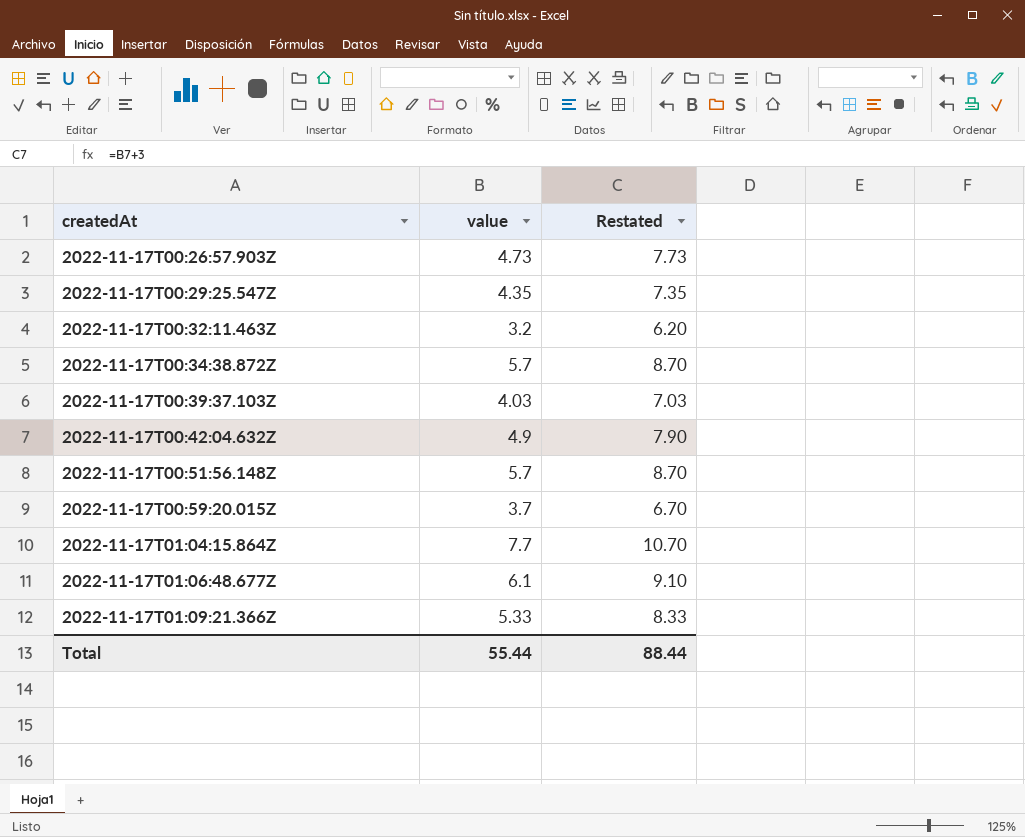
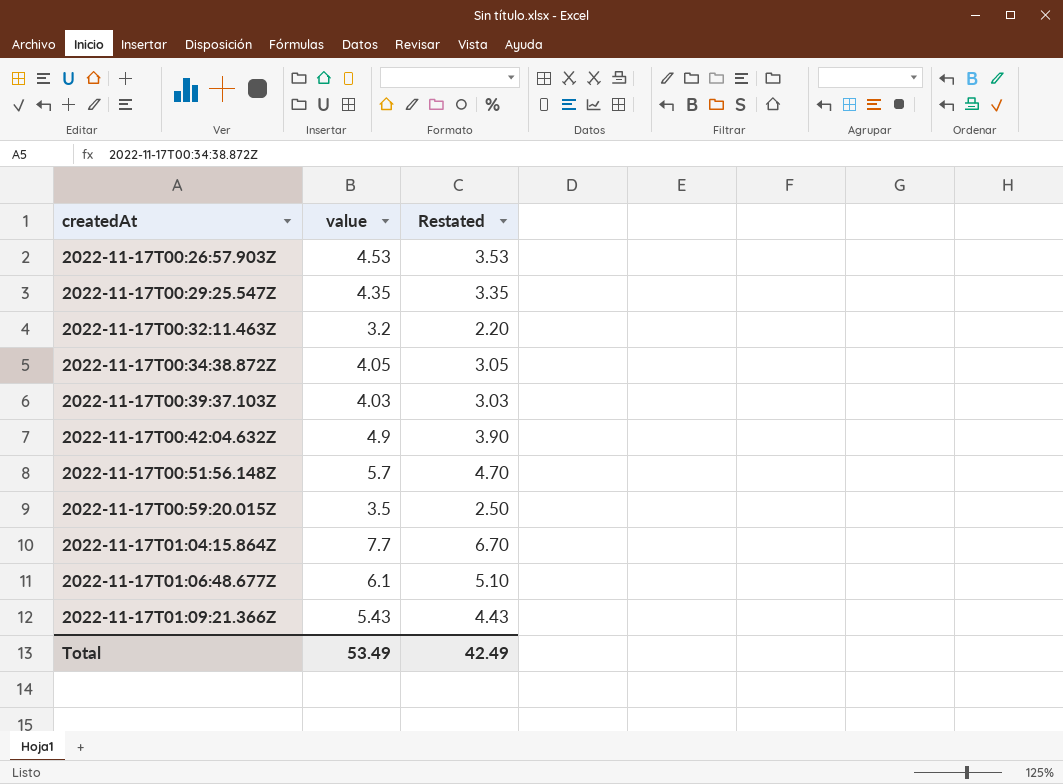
column Restated | formula: [value] + 3 -> [value] - 1
2022-11-17T00:26:57.903Z | value: 4.73 -> 4.53
2022-11-17T00:34:38.872Z | value: 5.7 -> 4.05
2022-11-17T00:59:20.015Z | value: 3.7 -> 3.5
2022-11-17T01:09:21.366Z | value: 5.33 -> 5.43
Total | value: 55.44 -> 53.49
Total | Restated: 88.44 -> 42.49

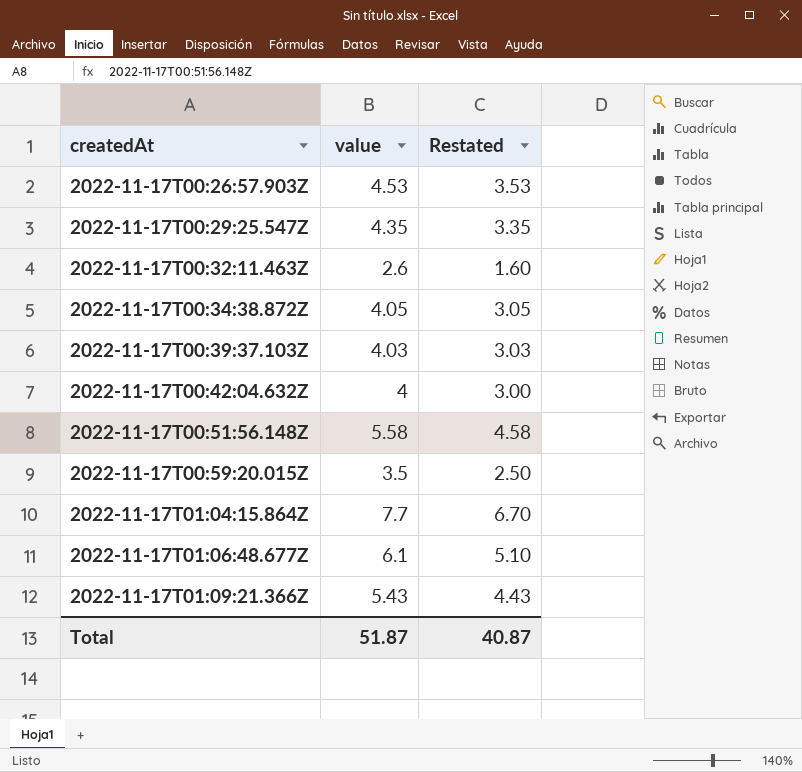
2022-11-17T00:32:11.463Z | value: 3.2 -> 2.6
2022-11-17T00:32:11.463Z | Restated: 2.20 -> 1.60
2022-11-17T00:42:04.632Z | value: 4.9 -> 4
2022-11-17T00:42:04.632Z | Restated: 3.90 -> 3.00
2022-11-17T00:51:56.148Z | value: 5.7 -> 5.58
2022-11-17T00:51:56.148Z | Restated: 4.70 -> 4.58
Total | value: 53.49 -> 51.87
Total | Restated: 42.49 -> 40.87

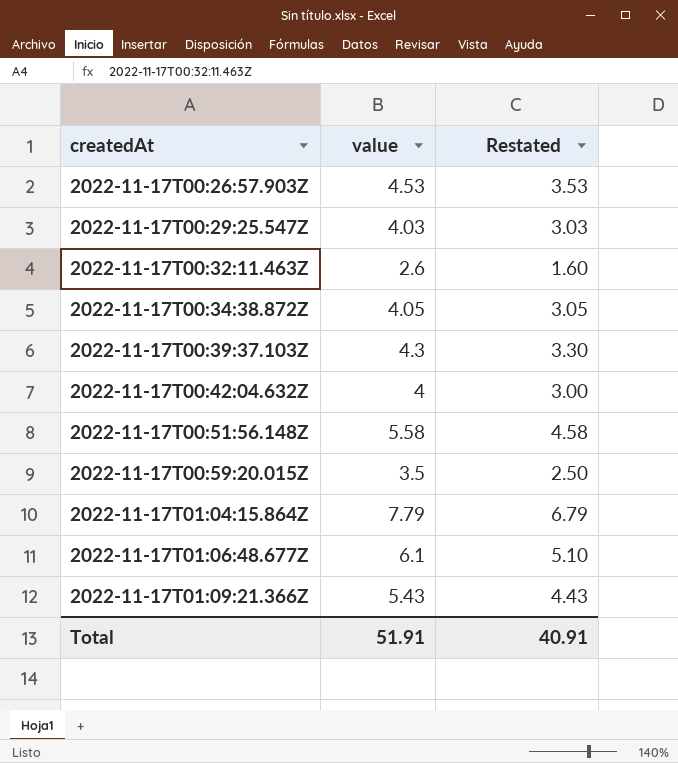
2022-11-17T00:29:25.547Z | value: 4.35 -> 4.03
2022-11-17T00:29:25.547Z | Restated: 3.35 -> 3.03
2022-11-17T00:39:37.103Z | value: 4.03 -> 4.3
2022-11-17T00:39:37.103Z | Restated: 3.03 -> 3.30
2022-11-17T01:04:15.864Z | value: 7.7 -> 7.79
2022-11-17T01:04:15.864Z | Restated: 6.70 -> 6.79
Total | value: 51.87 -> 51.91
Total | Restated: 40.87 -> 40.91

